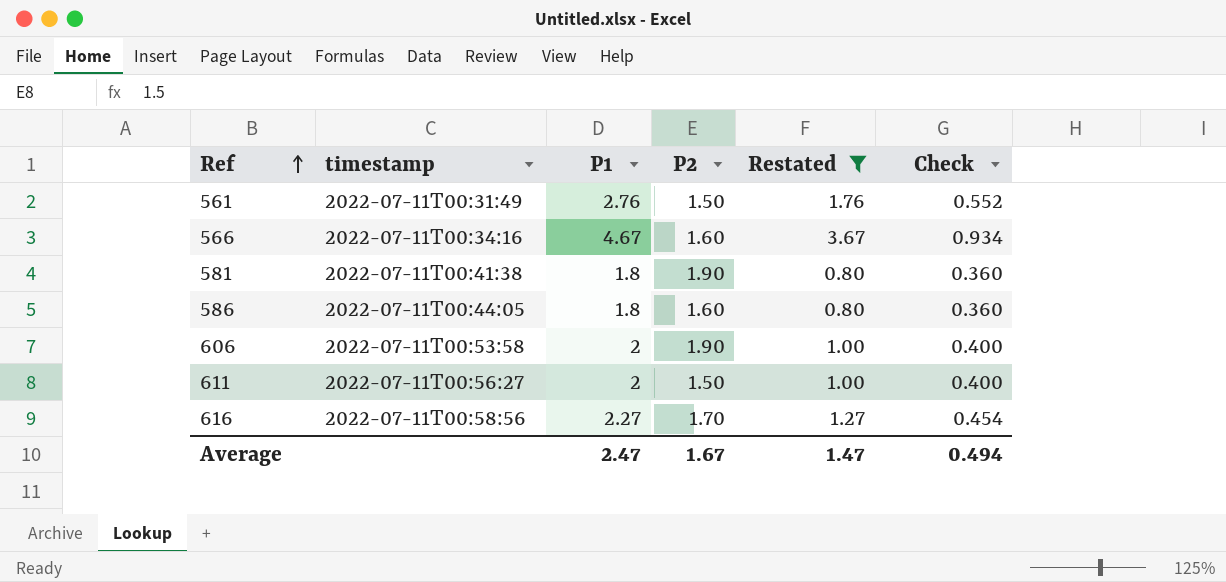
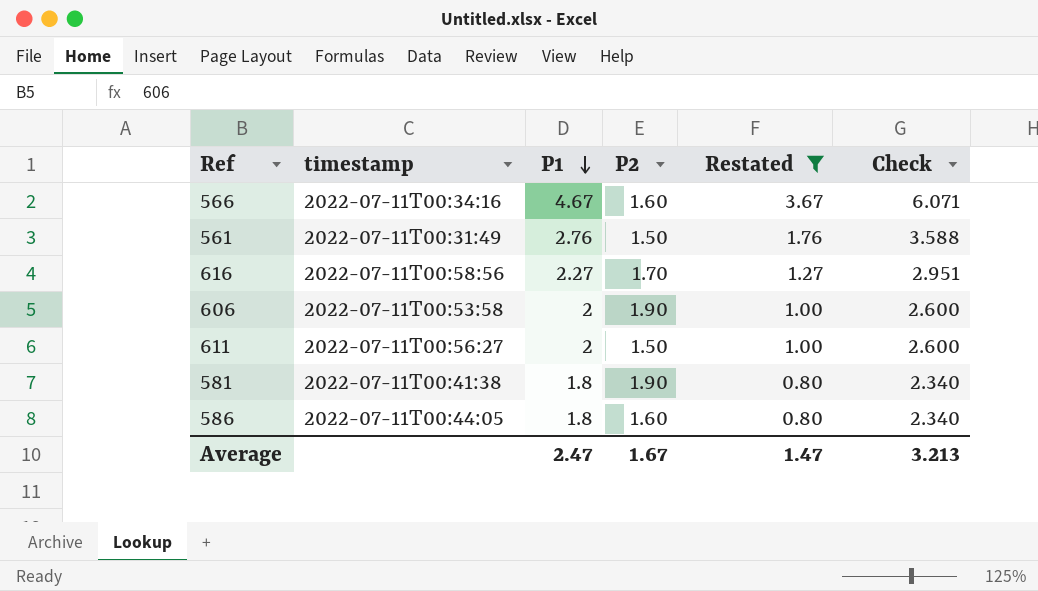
row order: Ref ascending -> P1 descending
column Check | formula: [P1] * 0.2 -> [P1] * 1.3
Average | Check: 0.494 -> 3.213

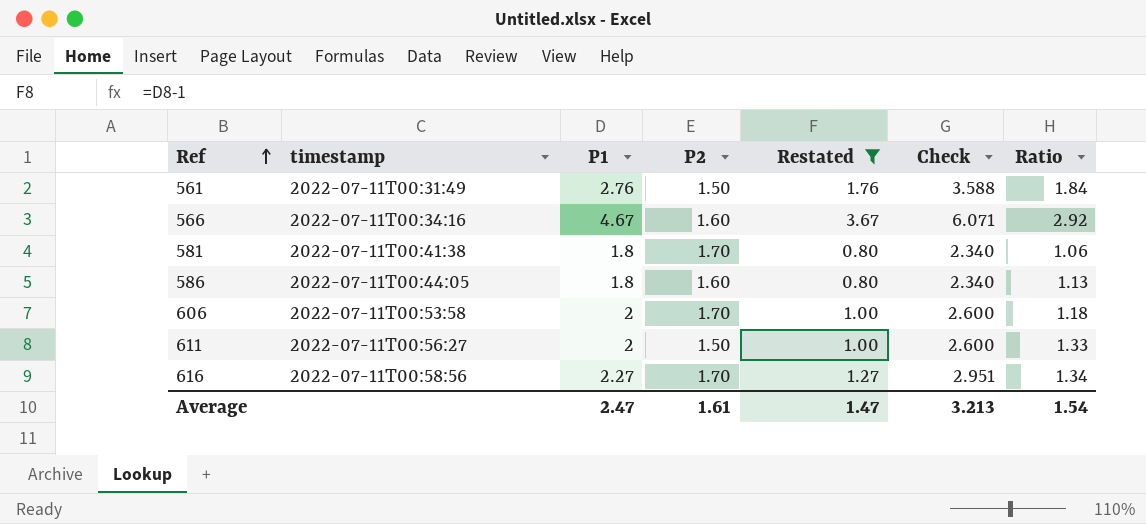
row order: P1 descending -> Ref ascending
column Ratio | formula: none -> [P1] / [P2]
581 | P2: 1.90 -> 1.70
606 | P2: 1.90 -> 1.70
Average | P2: 1.67 -> 1.61

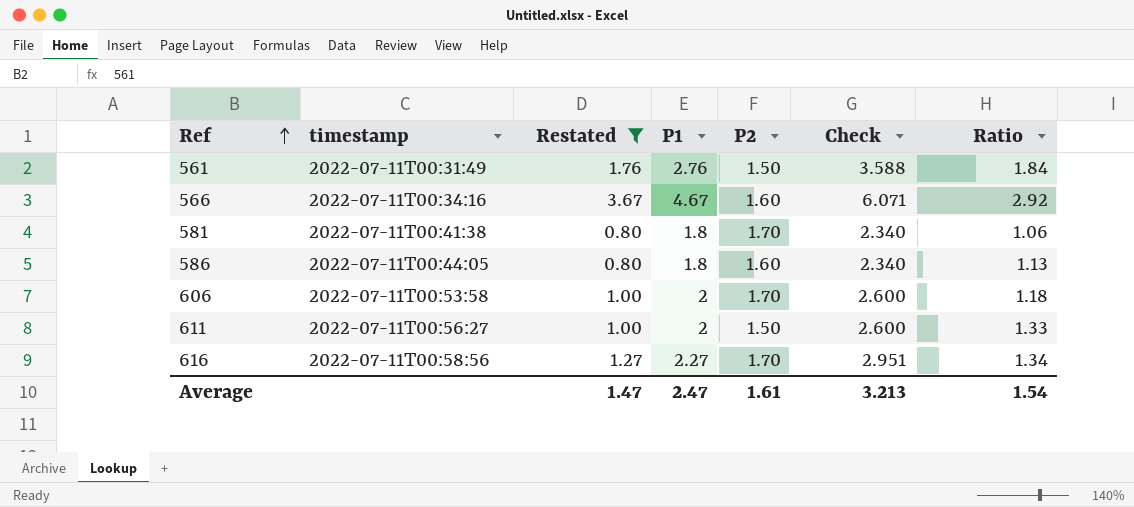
column Restated | position: 5 -> 3

